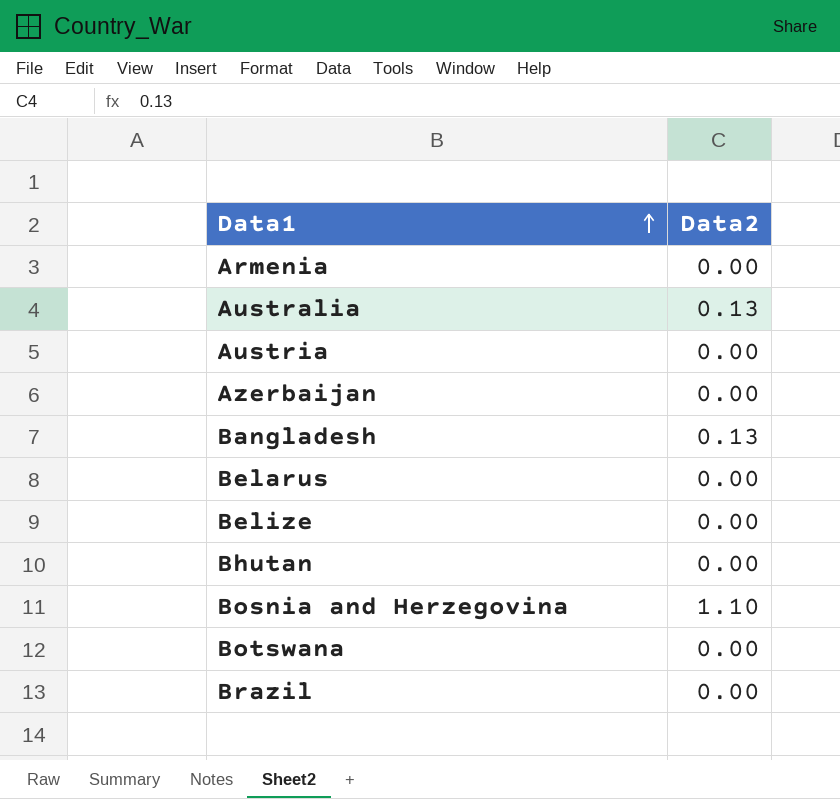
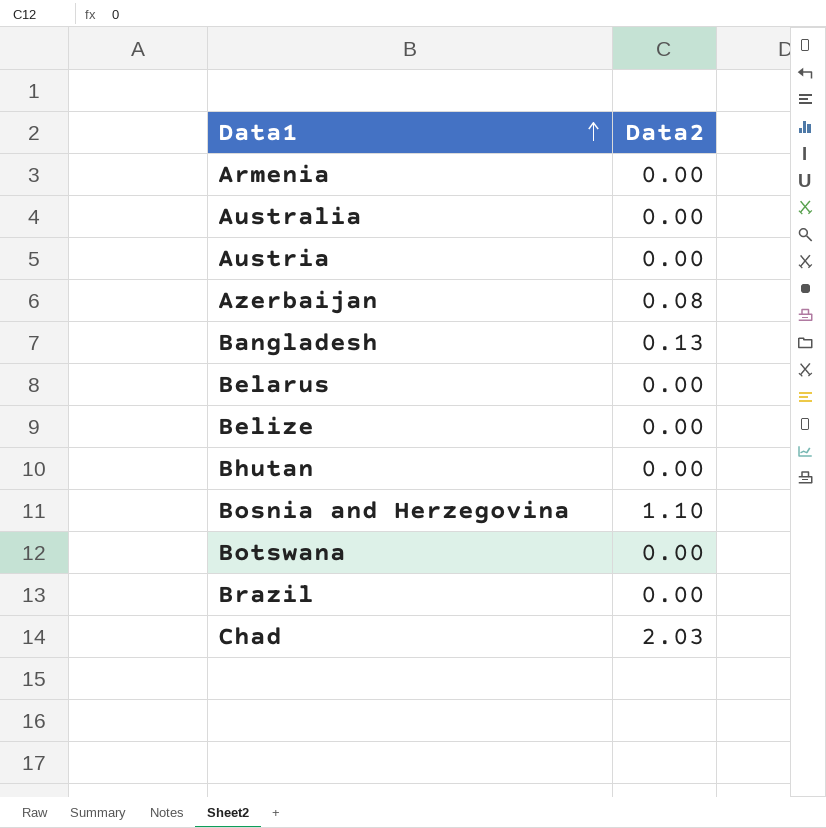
Australia | Data2: 0.13 -> 0.00
Azerbaijan | Data2: 0.00 -> 0.08
row Chad: none -> 2.03

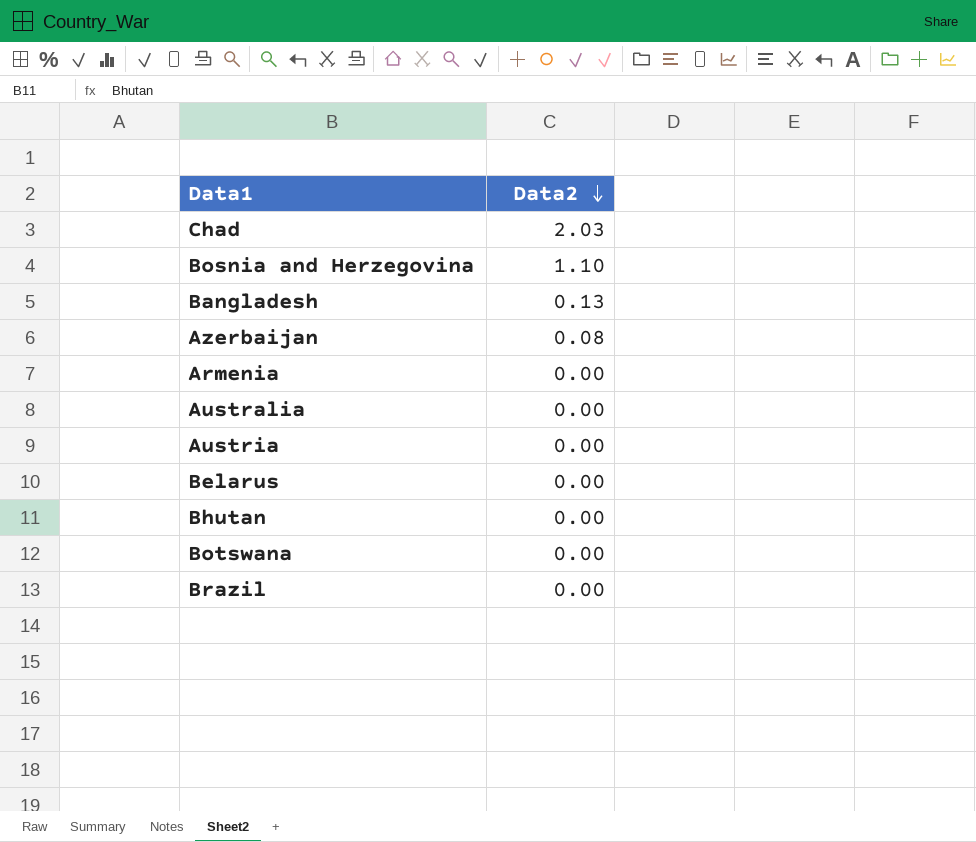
row order: Data1 ascending -> Data2 descending
row Belize: 0.00 -> none

